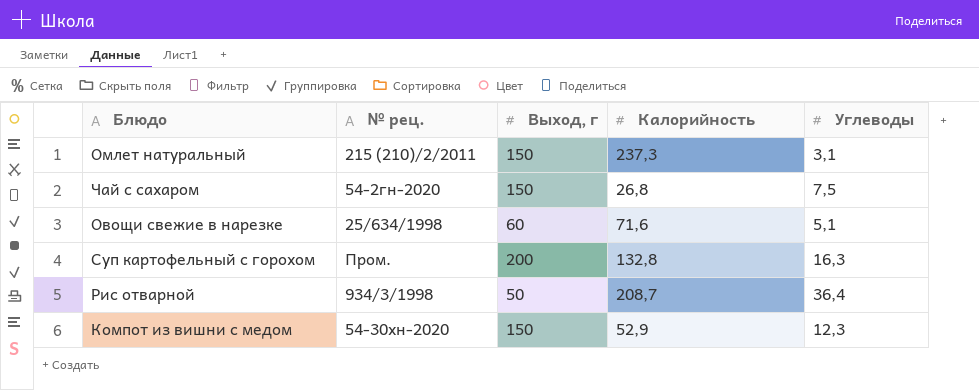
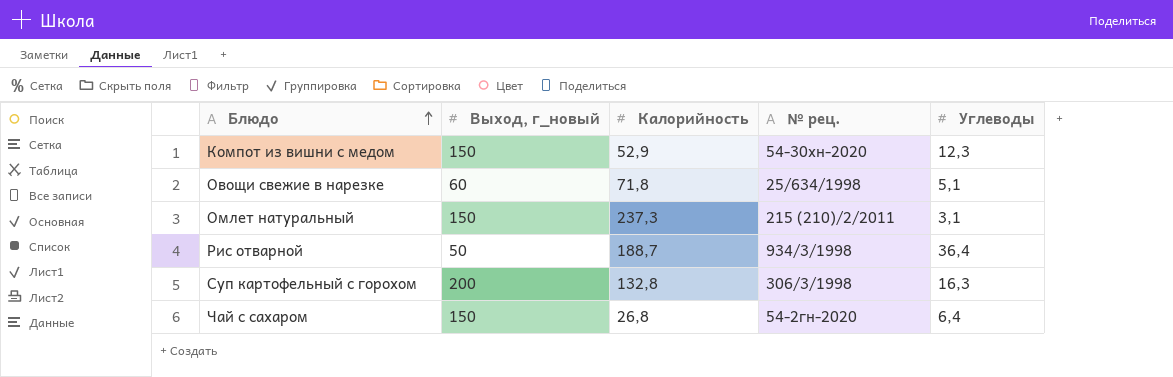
row order: none -> Блюдо ascending
column name: Выход, г -> Выход, г_новый
column № рец. | position: 2 -> 4
Овощи свежие в нарезке | Калорийность: 71,6 -> 71,8
Рис отварной | Калорийность: 208,7 -> 188,7
Суп картофельный с горохом | № рец.: Пром. -> 306/3/1998
Чай с сахаром | Углеводы: 7,5 -> 6,4

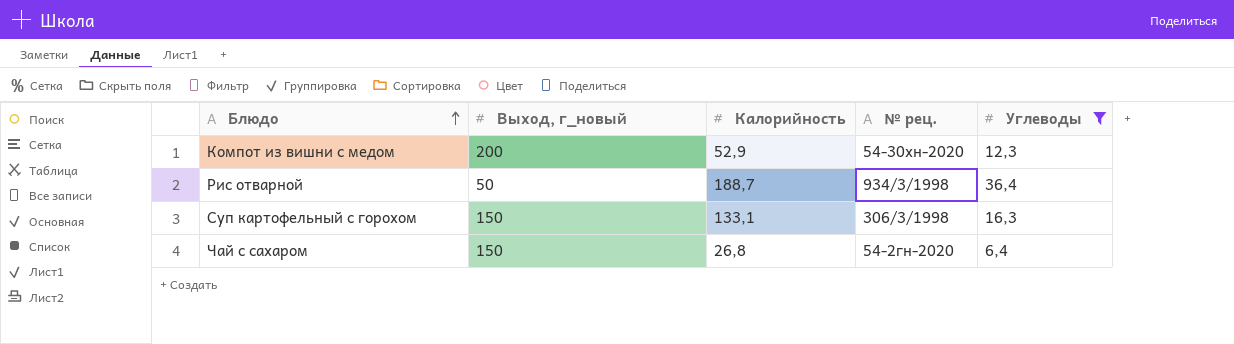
filter: none -> Углеводы >= 6,4
Компот из вишни с медом | Выход, г_новый: 150 -> 200
Суп картофельный с горохом | Выход, г_новый: 200 -> 150
Суп картофельный с горохом | Калорийность: 132,8 -> 133,1

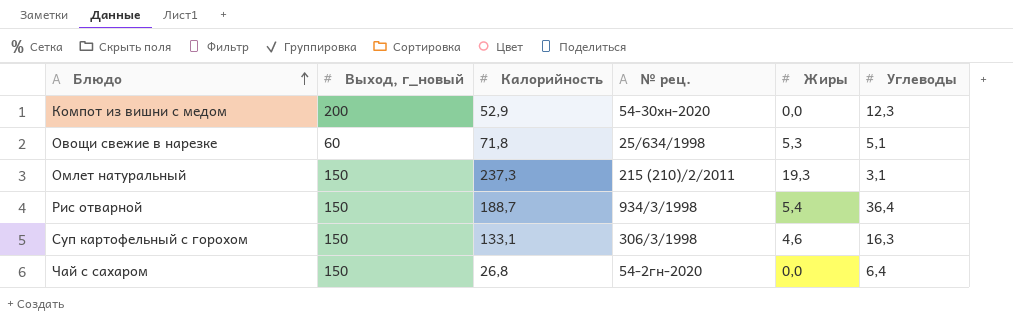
filter: Углеводы >= 6,4 -> none
column Жиры | position: none -> 5
Рис отварной | Выход, г_новый: 50 -> 150

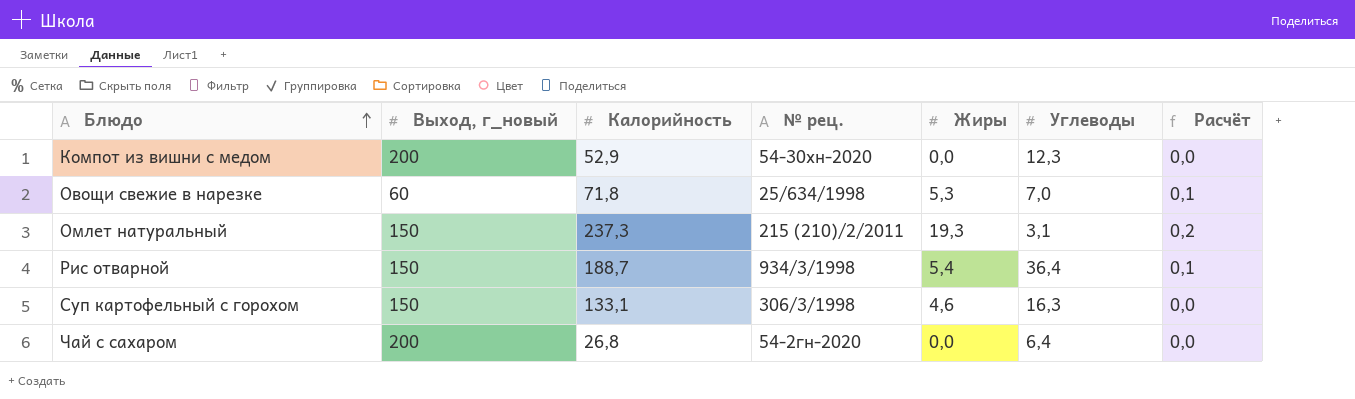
column Расчёт | formula: none -> [Жиры] * 0,01
Овощи свежие в нарезке | Углеводы: 5,1 -> 7,0
Чай с сахаром | Выход, г_новый: 150 -> 200

